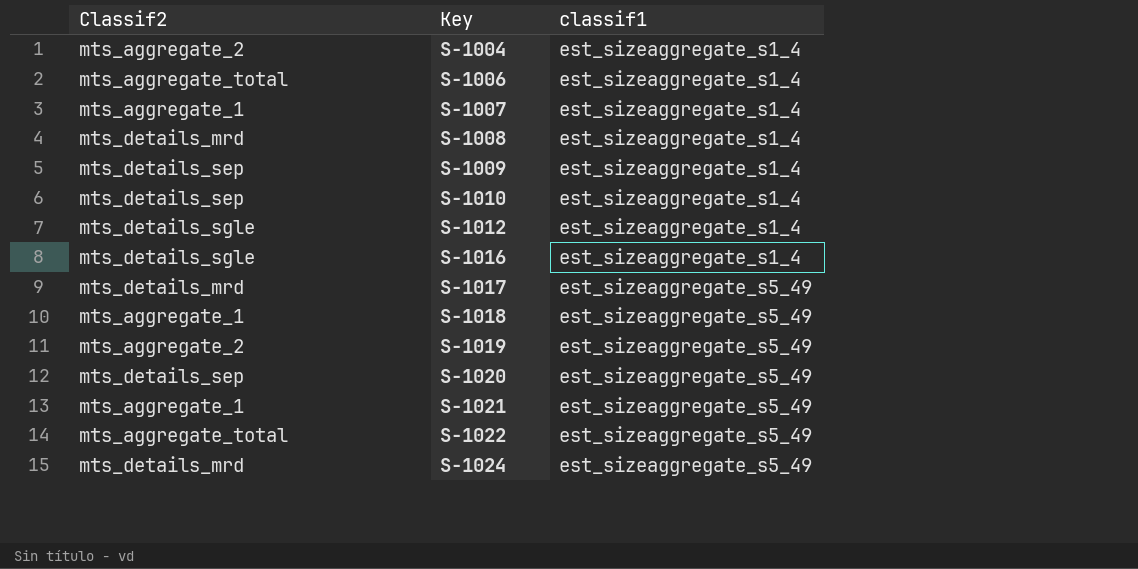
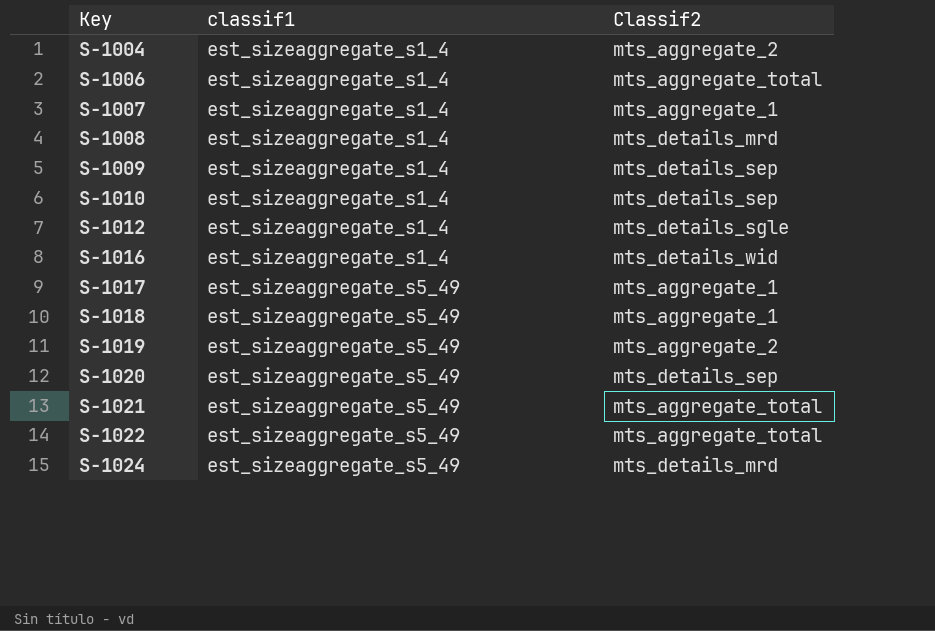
column Classif2 | position: 1 -> 3
S-1016 | Classif2: mts_details_sgle -> mts_details_wid
S-1017 | Classif2: mts_details_mrd -> mts_aggregate_1
S-1021 | Classif2: mts_aggregate_1 -> mts_aggregate_total

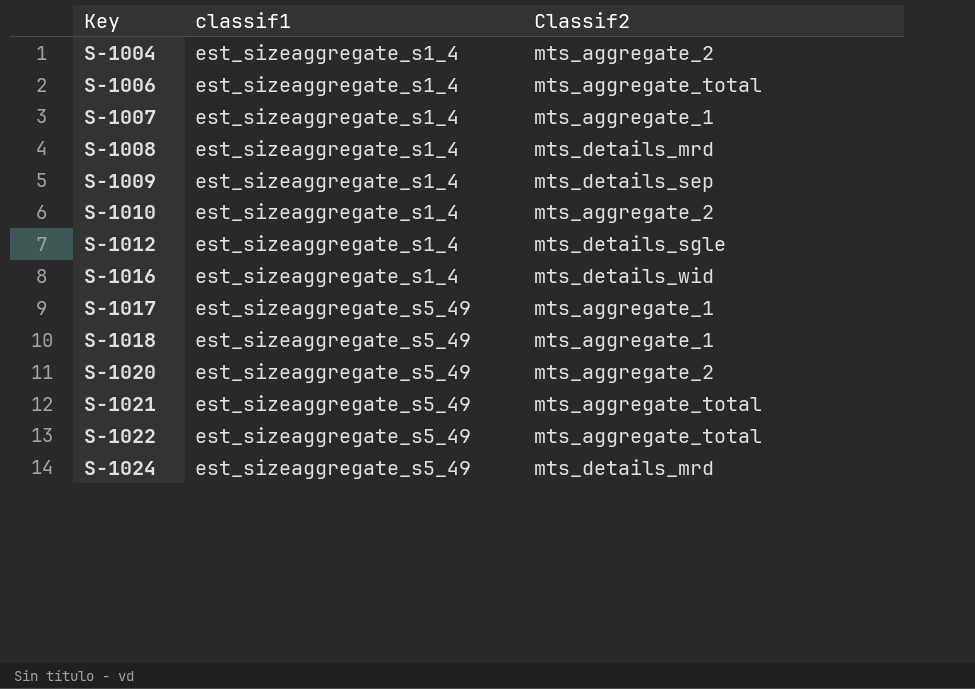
row S-1019: est_sizeaggregate_s5_49 | mts_aggregate_2 -> none
S-1010 | Classif2: mts_details_sep -> mts_aggregate_2
S-1020 | Classif2: mts_details_sep -> mts_aggregate_2

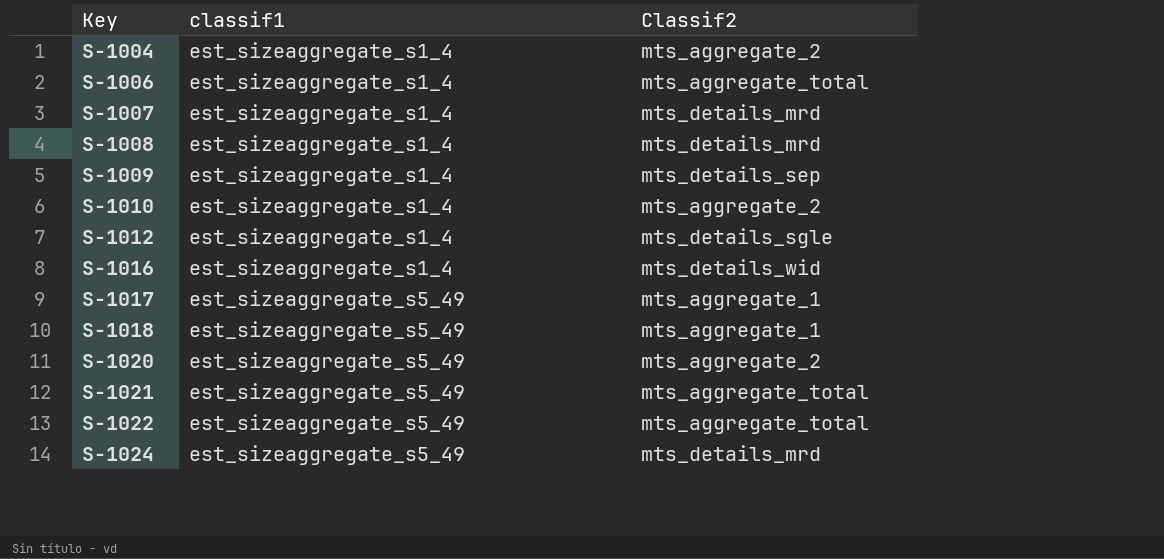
S-1007 | Classif2: mts_aggregate_1 -> mts_details_mrd

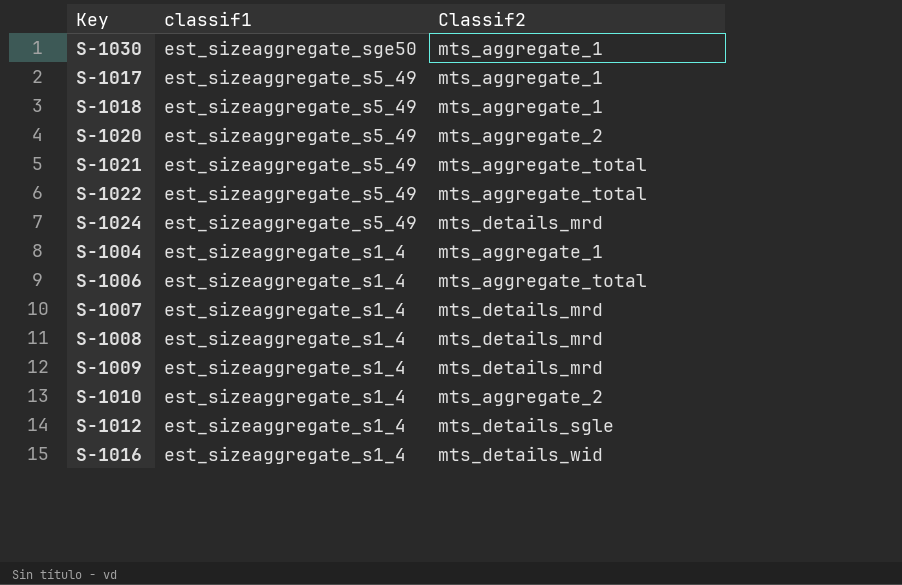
row order: Key ascending -> classif1 descending
row S-1030: none -> est_sizeaggregate_sge50 | mts_aggregate_1
S-1004 | Classif2: mts_aggregate_2 -> mts_aggregate_1
S-1009 | Classif2: mts_details_sep -> mts_details_mrd

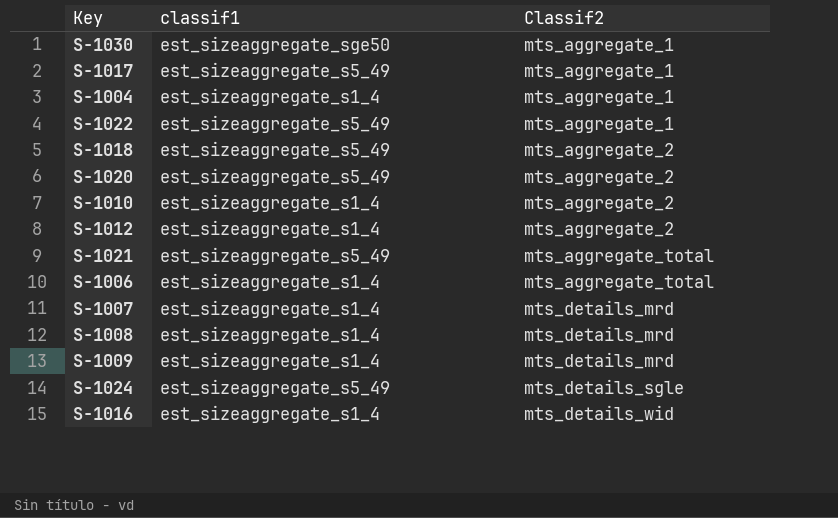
row order: classif1 descending -> Classif2 ascending
S-1022 | Classif2: mts_aggregate_total -> mts_aggregate_1
S-1018 | Classif2: mts_aggregate_1 -> mts_aggregate_2
S-1012 | Classif2: mts_details_sgle -> mts_aggregate_2
S-1024 | Classif2: mts_details_mrd -> mts_details_sgle

